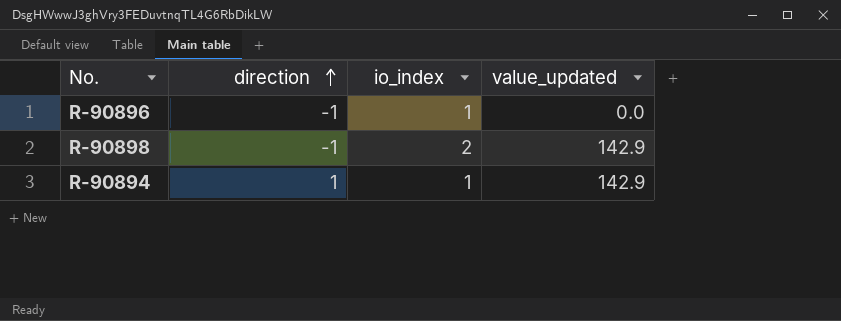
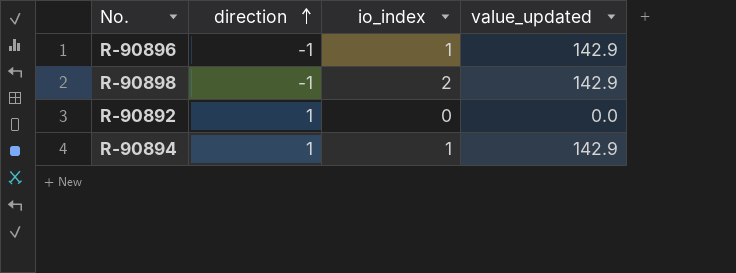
R-90896 | value_updated: 0.0 -> 142.9
row R-90892: none -> 1 | 0 | 0.0

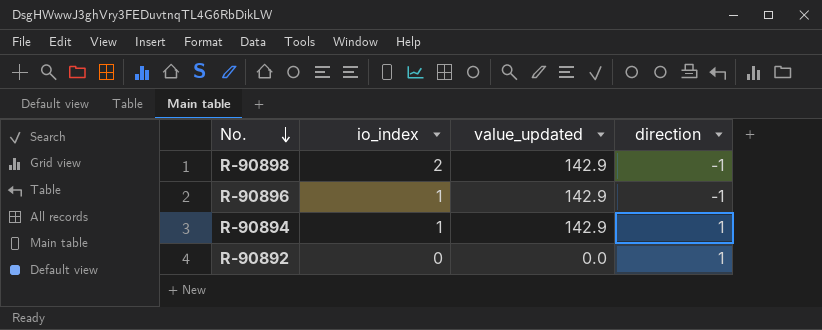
row order: direction ascending -> No. descending
column direction | position: 2 -> 4

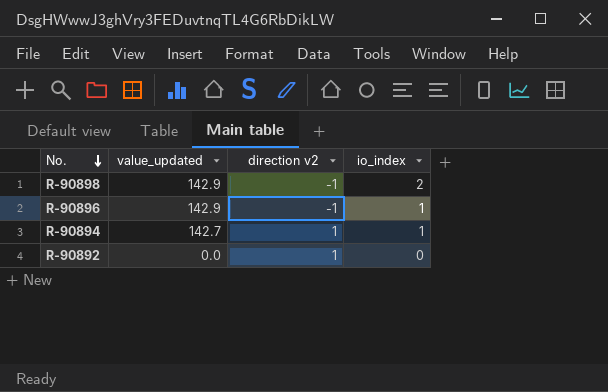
column name: direction -> direction v2
column io_index | position: 2 -> 4
R-90894 | value_updated: 142.9 -> 142.7

